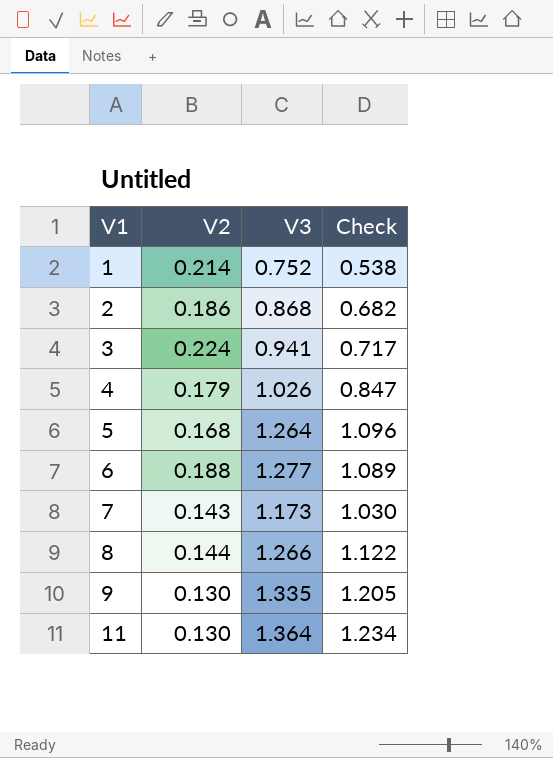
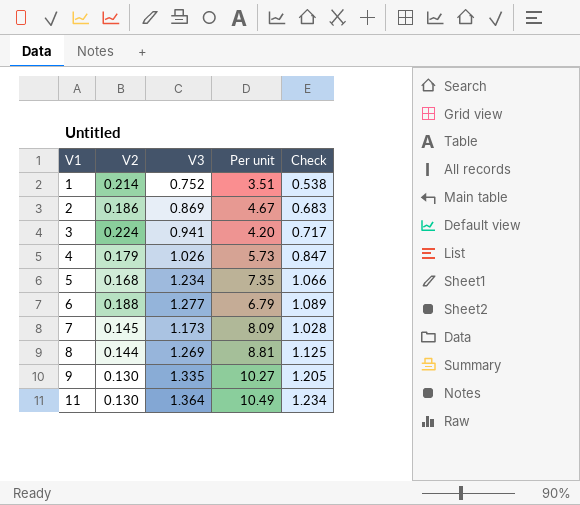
column Per unit | formula: none -> [V3] / [V2]
2 | V3: 0.868 -> 0.869
2 | Check: 0.682 -> 0.683
5 | V3: 1.264 -> 1.234
5 | Check: 1.096 -> 1.066
7 | V2: 0.143 -> 0.145
7 | Check: 1.030 -> 1.028
8 | V3: 1.266 -> 1.269
8 | Check: 1.122 -> 1.125

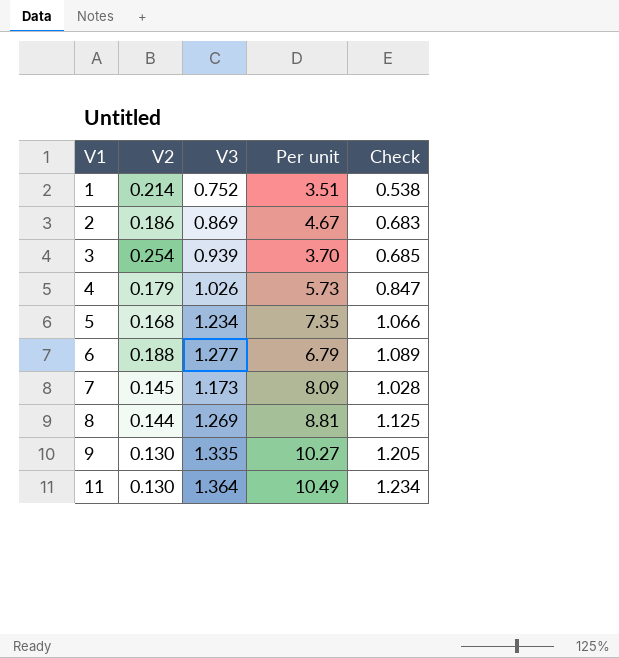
3 | V2: 0.224 -> 0.254
3 | V3: 0.941 -> 0.939
3 | Per unit: 4.20 -> 3.70
3 | Check: 0.717 -> 0.685

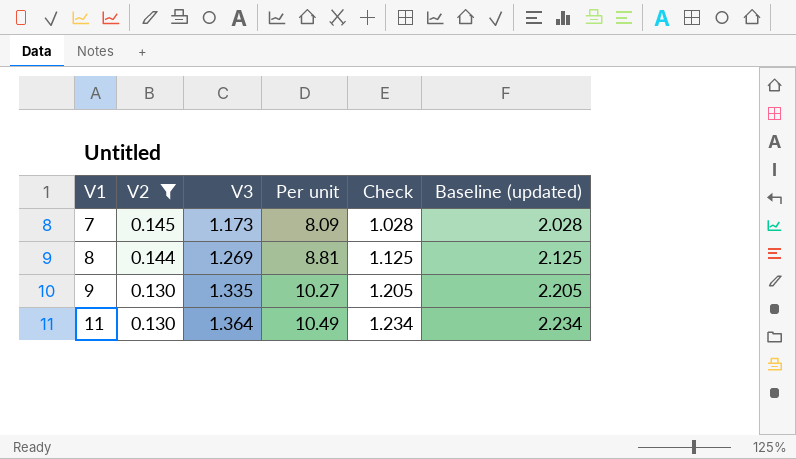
filter: none -> V2 <= 0.145
column Baseline (updated) | formula: none -> [Check] + 1

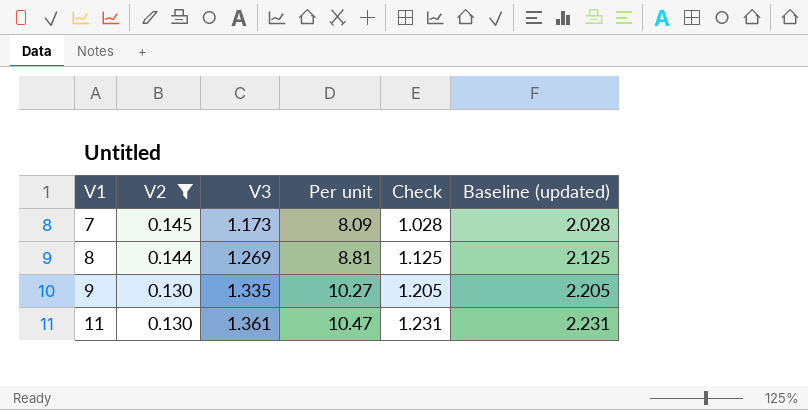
11 | V3: 1.364 -> 1.361
11 | Per unit: 10.49 -> 10.47
11 | Check: 1.234 -> 1.231
11 | Baseline (updated): 2.234 -> 2.231

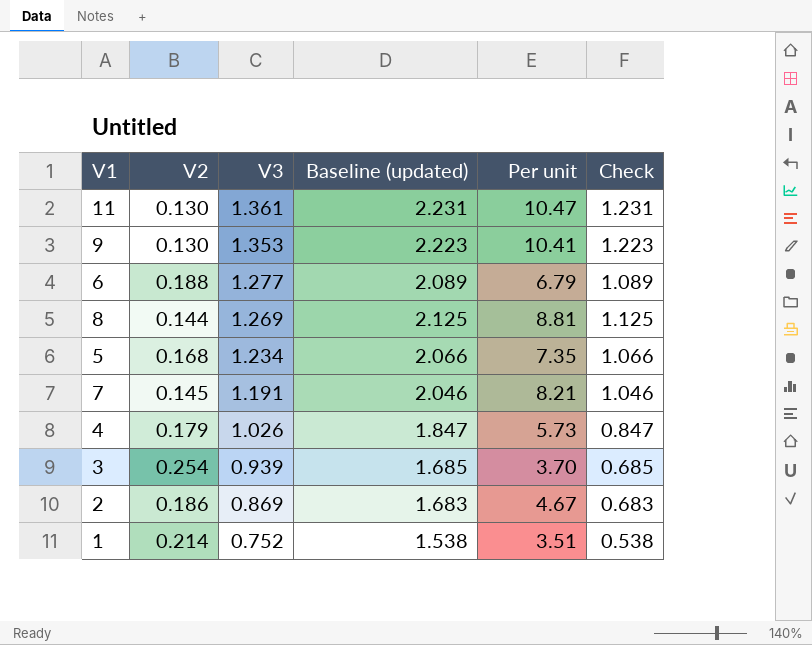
filter: V2 <= 0.145 -> none
row order: V1 ascending -> V3 descending
column Baseline (updated) | position: 6 -> 4
9 | V3: 1.335 -> 1.353
9 | Baseline (updated): 2.205 -> 2.223
9 | Per unit: 10.27 -> 10.41
9 | Check: 1.205 -> 1.223
7 | V3: 1.173 -> 1.191
7 | Baseline (updated): 2.028 -> 2.046
7 | Per unit: 8.09 -> 8.21
7 | Check: 1.028 -> 1.046

